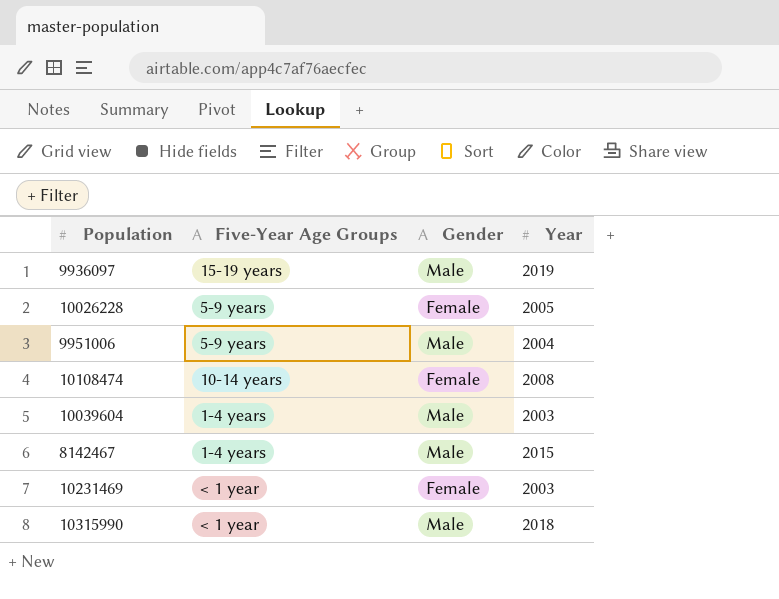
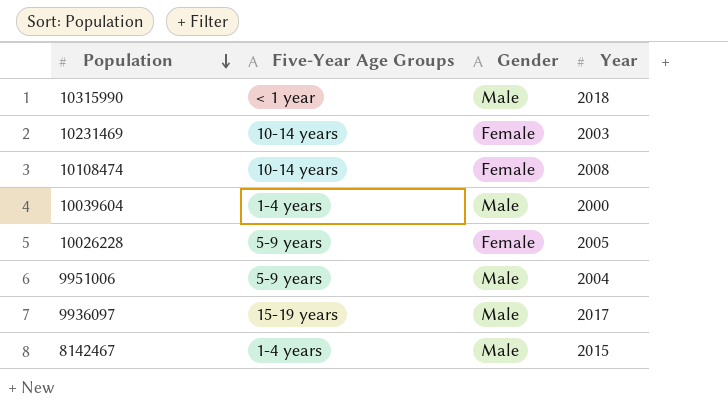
row order: none -> Population descending
10231469 | Five-Year Age Groups: < 1 year -> 10-14 years
10039604 | Year: 2003 -> 2000
9936097 | Year: 2019 -> 2017

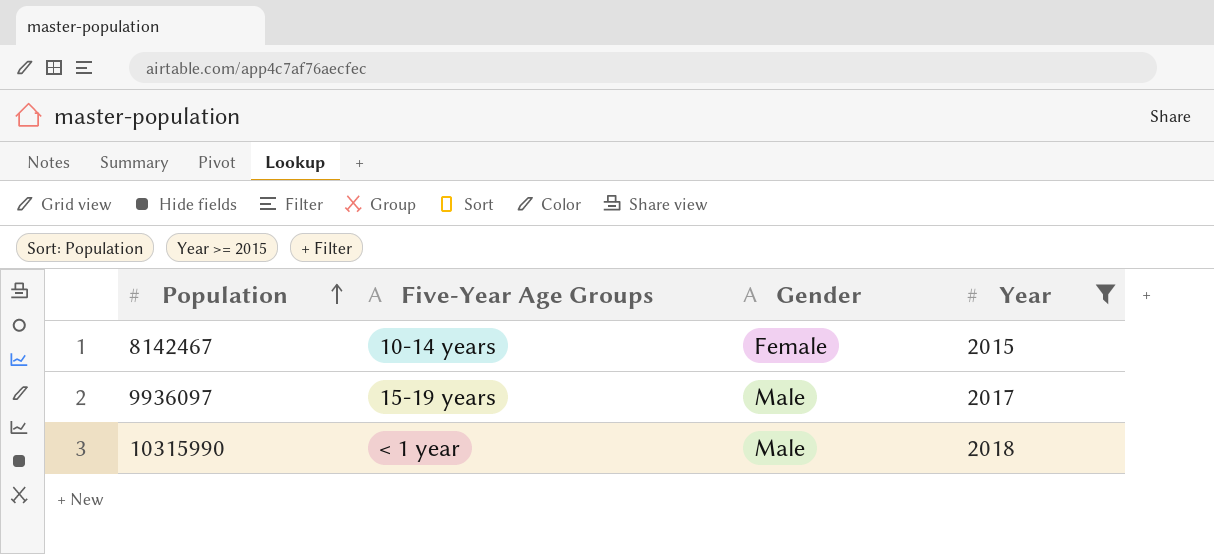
filter: none -> Year >= 2015
row order: Population descending -> Population ascending
8142467 | Five-Year Age Groups: 1-4 years -> 10-14 years
8142467 | Gender: Male -> Female

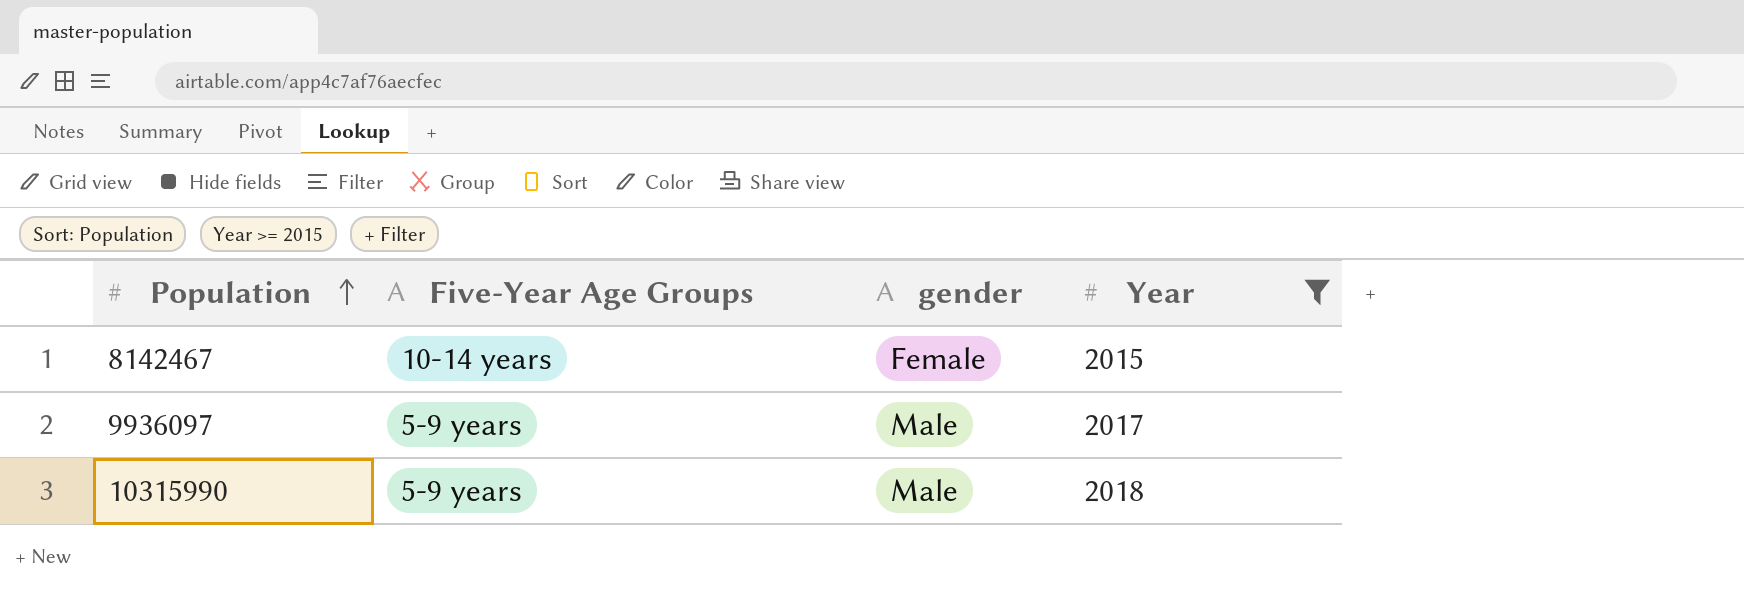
column name: Gender -> gender
9936097 | Five-Year Age Groups: 15-19 years -> 5-9 years
10315990 | Five-Year Age Groups: < 1 year -> 5-9 years

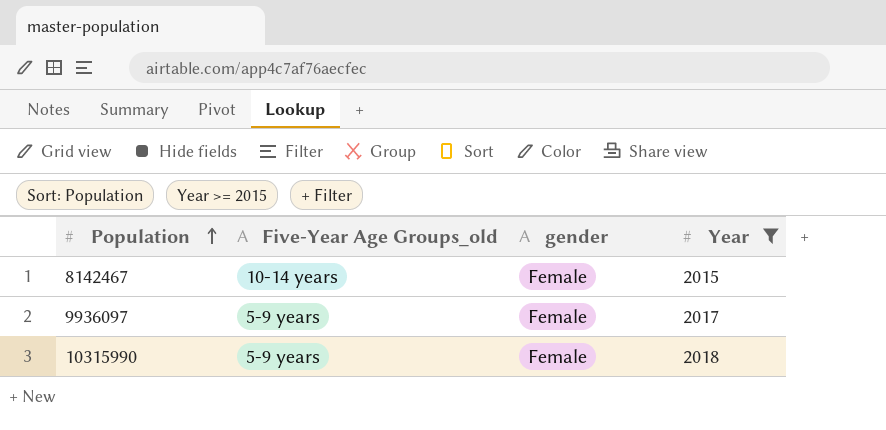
column name: Five-Year Age Groups -> Five-Year Age Groups_old
9936097 | gender: Male -> Female
10315990 | gender: Male -> Female

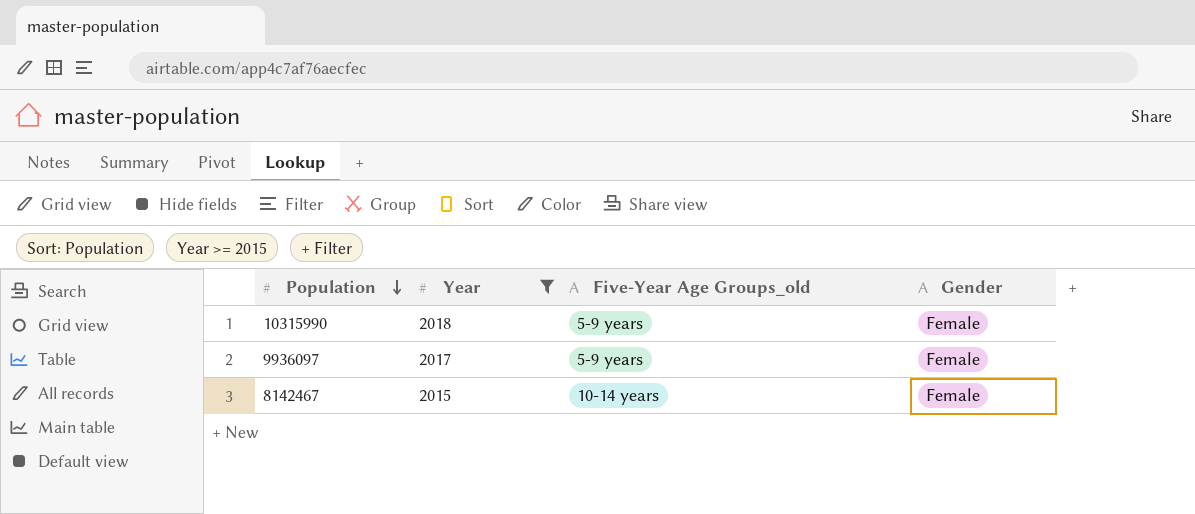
row order: Population ascending -> Population descending
column Year | position: 4 -> 2
column name: gender -> Gender

